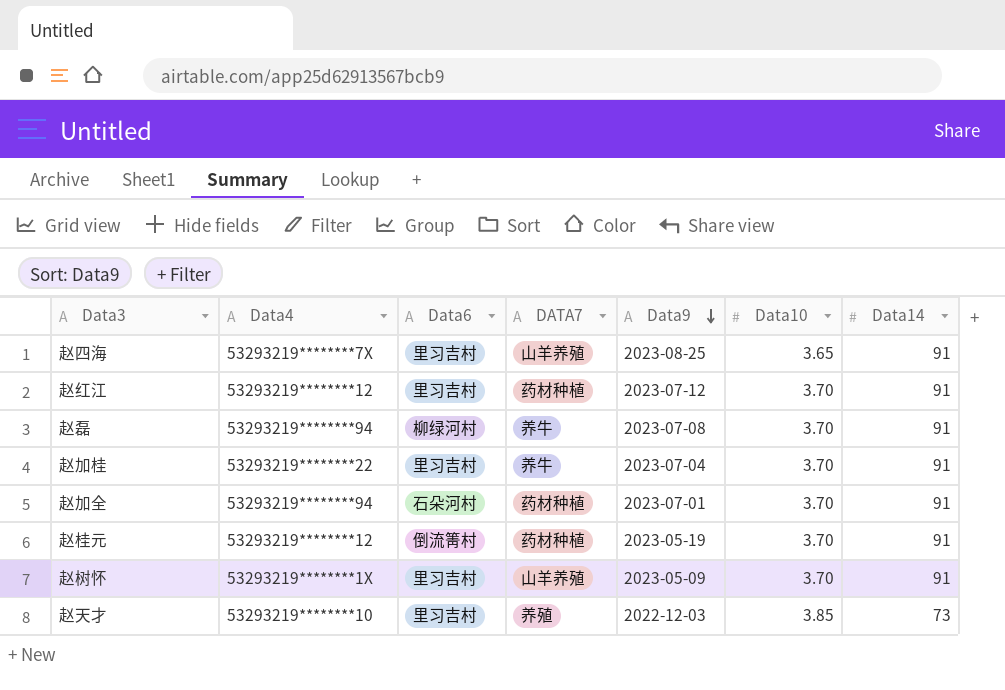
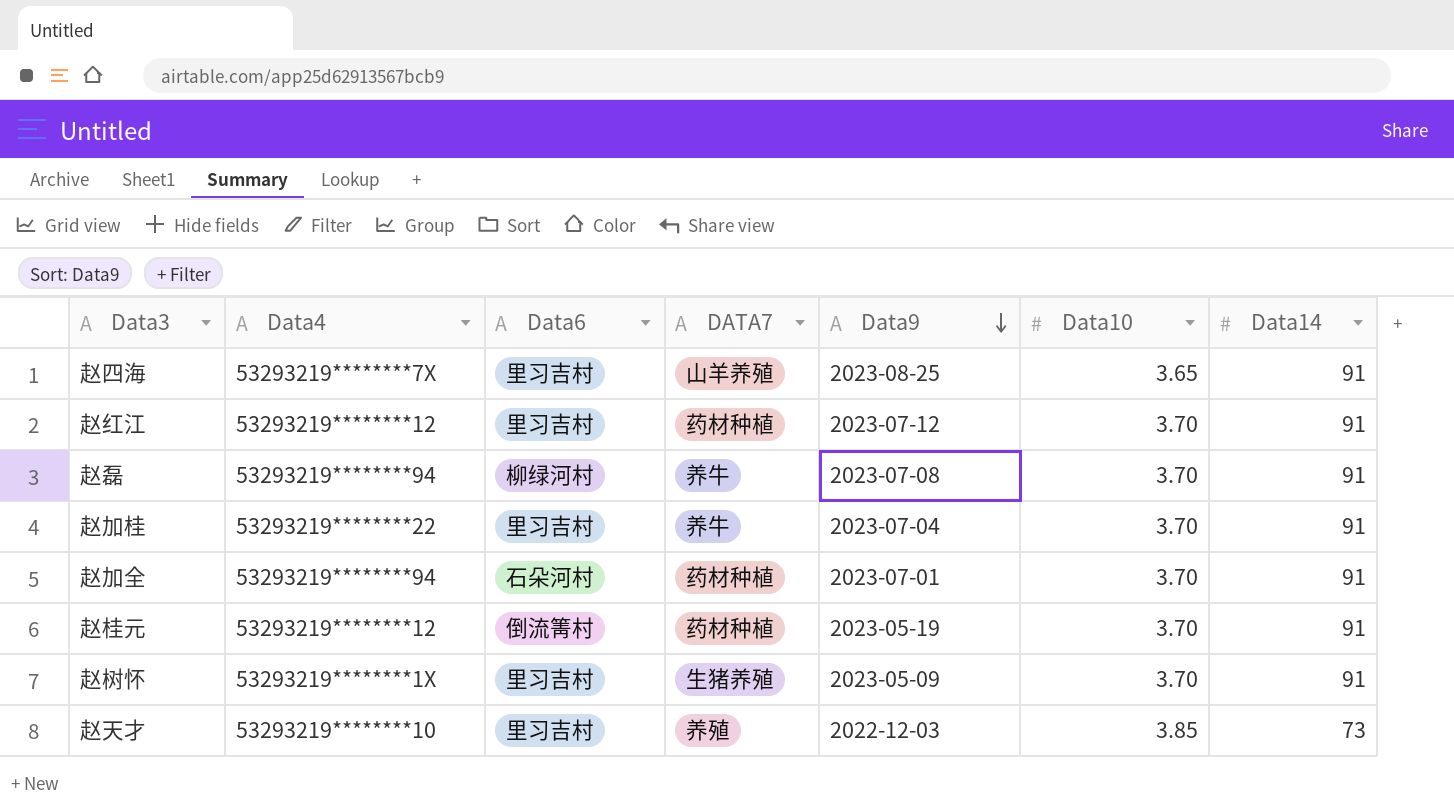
赵树怀 | DATA7: 山羊养殖 -> 生猪养殖

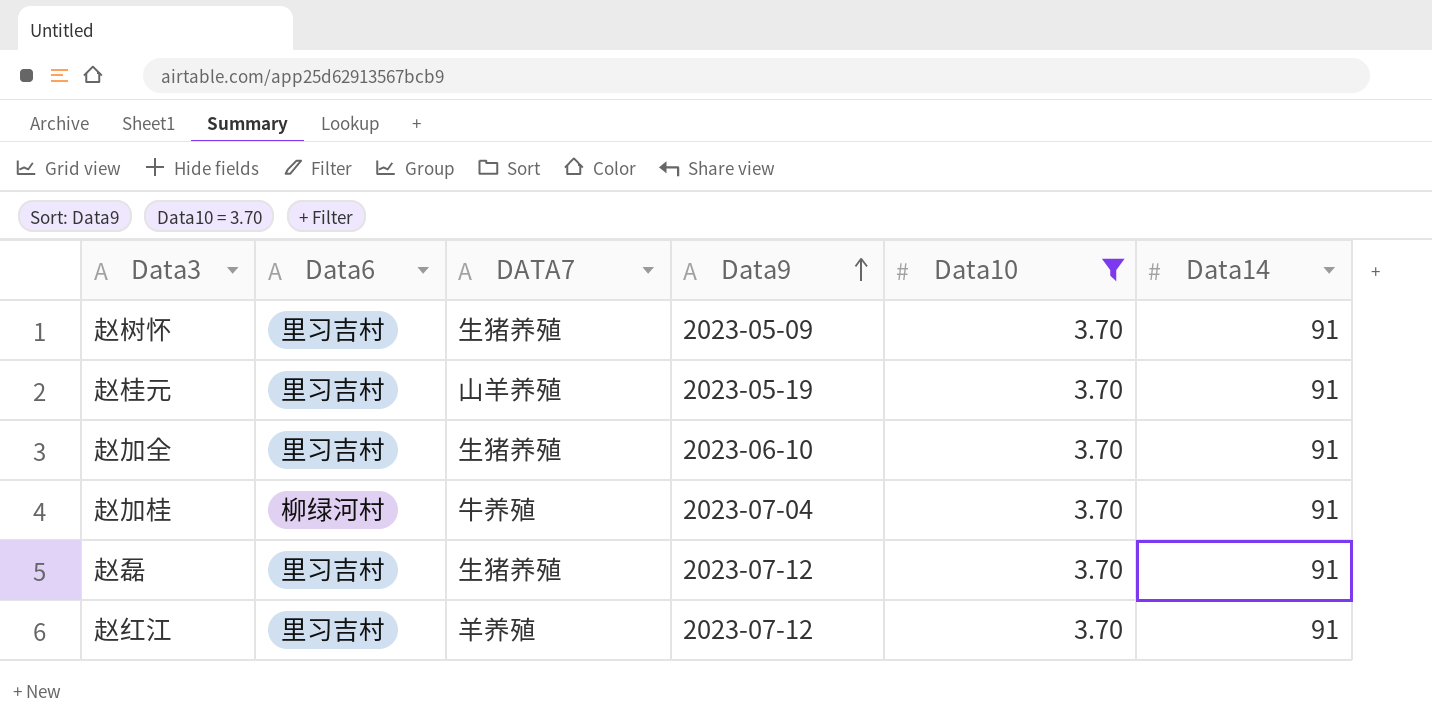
filter: none -> Data10 = 3.70
row order: Data9 descending -> Data9 ascending
column Data4 | position: 2 -> none
赵桂元 | Data6: 倒流箐村 -> 里习吉村
赵桂元 | DATA7: 药材种植 -> 山羊养殖
赵加全 | Data6: 石朵河村 -> 里习吉村
赵加全 | DATA7: 药材种植 -> 生猪养殖
赵加全 | Data9: 2023-07-01 -> 2023-06-10
赵加桂 | Data6: 里习吉村 -> 柳绿河村
赵加桂 | DATA7: 养牛 -> 牛养殖
赵磊 | Data6: 柳绿河村 -> 里习吉村
赵磊 | DATA7: 养牛 -> 生猪养殖
赵磊 | Data9: 2023-07-08 -> 2023-07-12
赵红江 | DATA7: 药材种植 -> 羊养殖

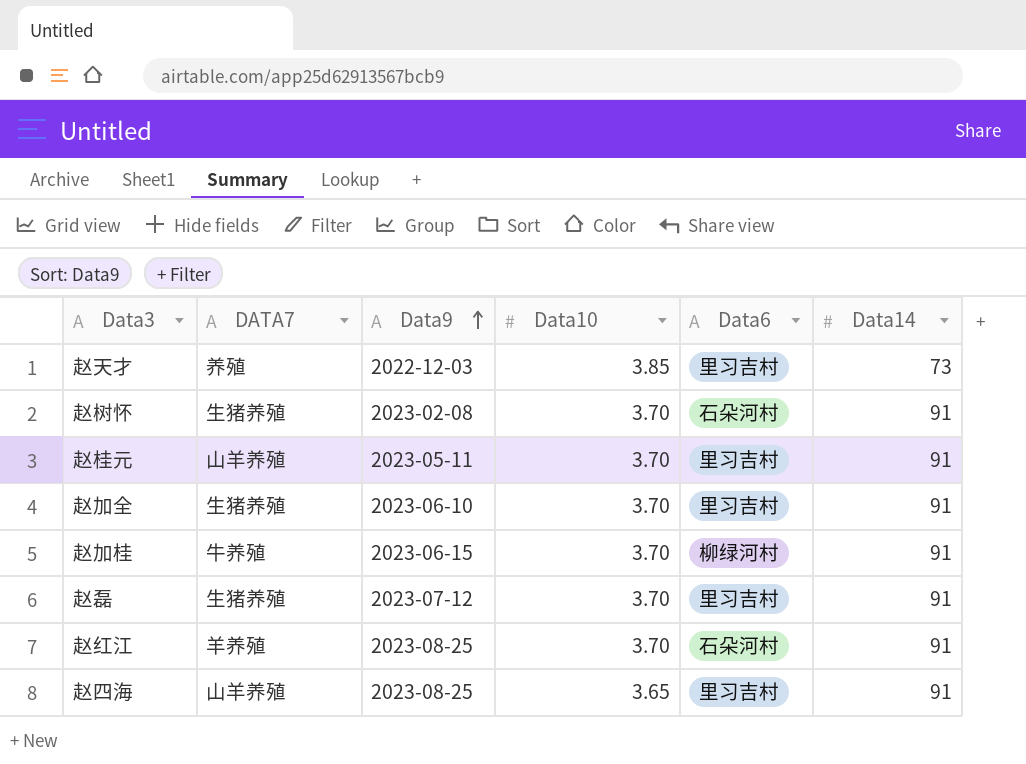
filter: Data10 = 3.70 -> none
column Data6 | position: 2 -> 5
赵树怀 | Data9: 2023-05-09 -> 2023-02-08
赵树怀 | Data6: 里习吉村 -> 石朵河村
赵桂元 | Data9: 2023-05-19 -> 2023-05-11
赵加桂 | Data9: 2023-07-04 -> 2023-06-15
赵红江 | Data9: 2023-07-12 -> 2023-08-25
赵红江 | Data6: 里习吉村 -> 石朵河村

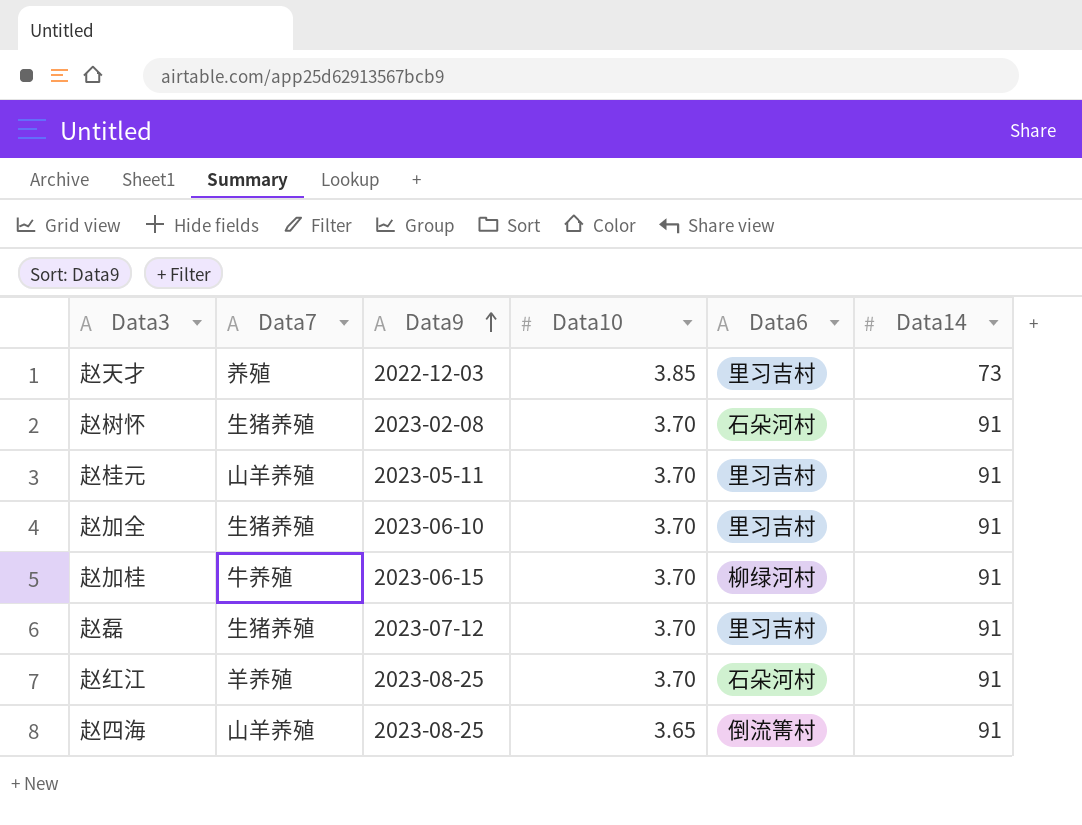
column name: DATA7 -> Data7
赵四海 | Data6: 里习吉村 -> 倒流箐村

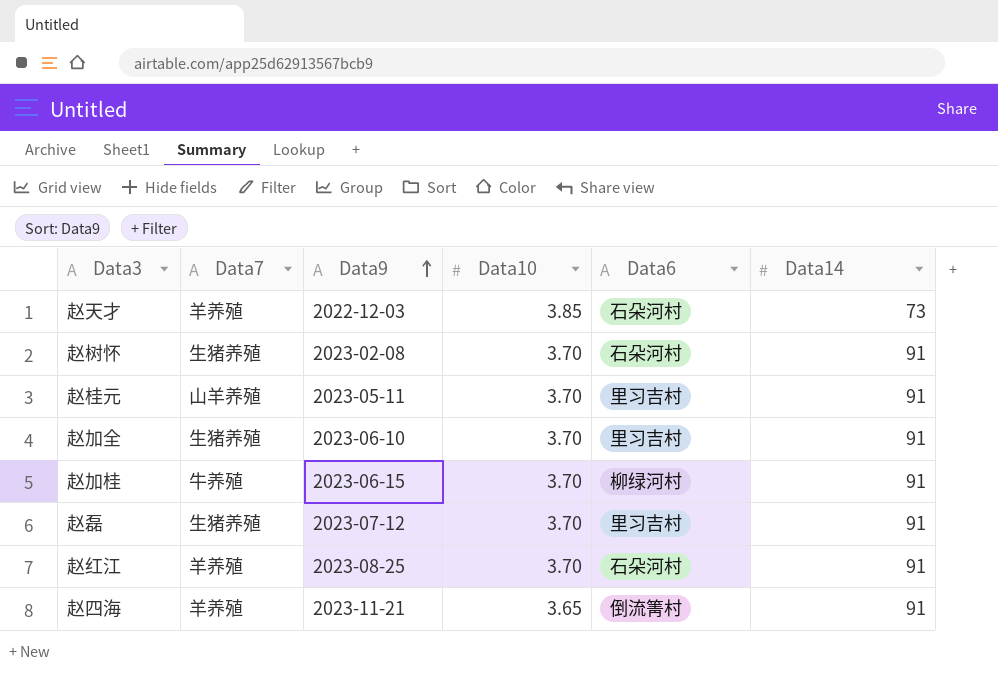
赵天才 | Data7: 养殖 -> 羊养殖
赵天才 | Data6: 里习吉村 -> 石朵河村
赵四海 | Data7: 山羊养殖 -> 羊养殖
赵四海 | Data9: 2023-08-25 -> 2023-11-21

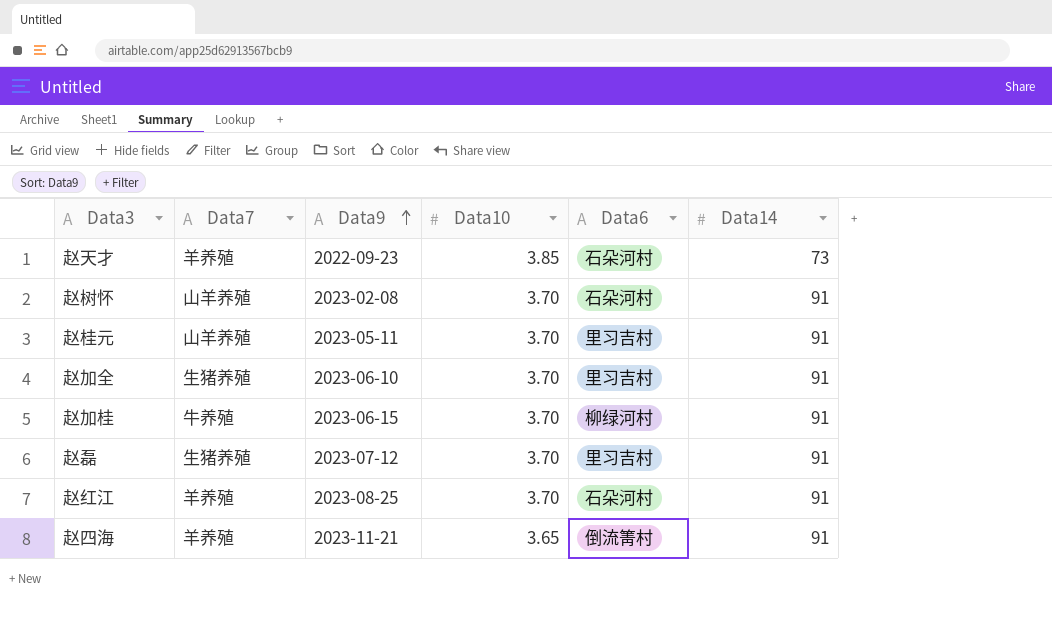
赵天才 | Data9: 2022-12-03 -> 2022-09-23
赵树怀 | Data7: 生猪养殖 -> 山羊养殖

